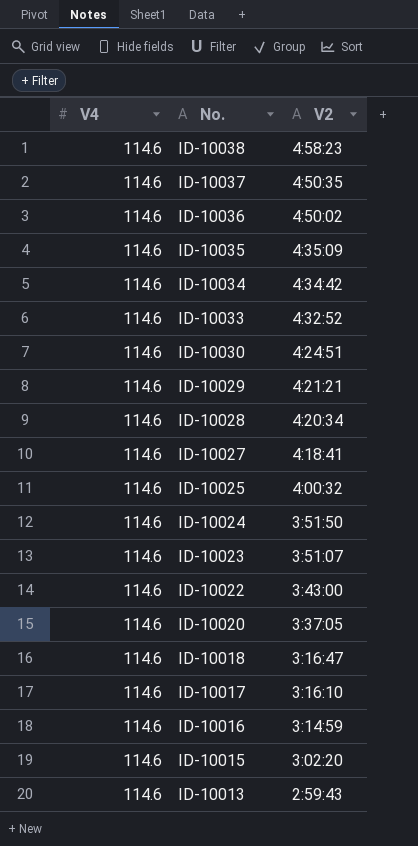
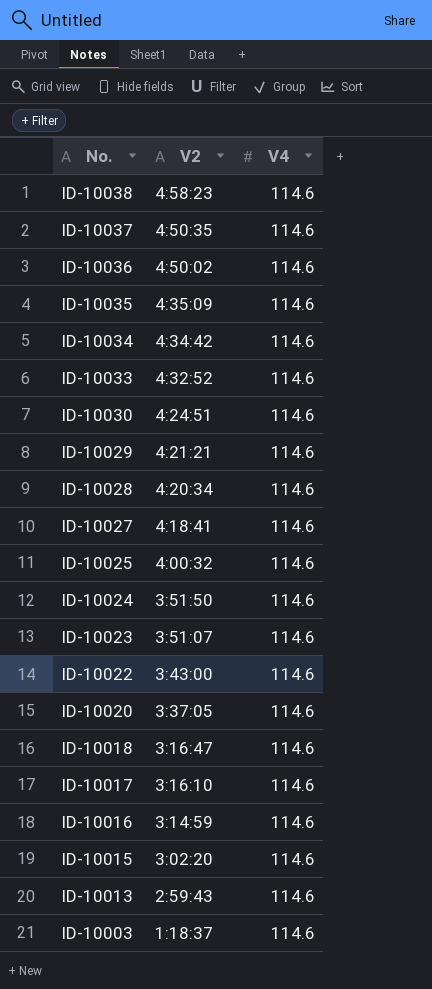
column V4 | position: 1 -> 3
row ID-10003: none -> 1:18:37 | 114.6

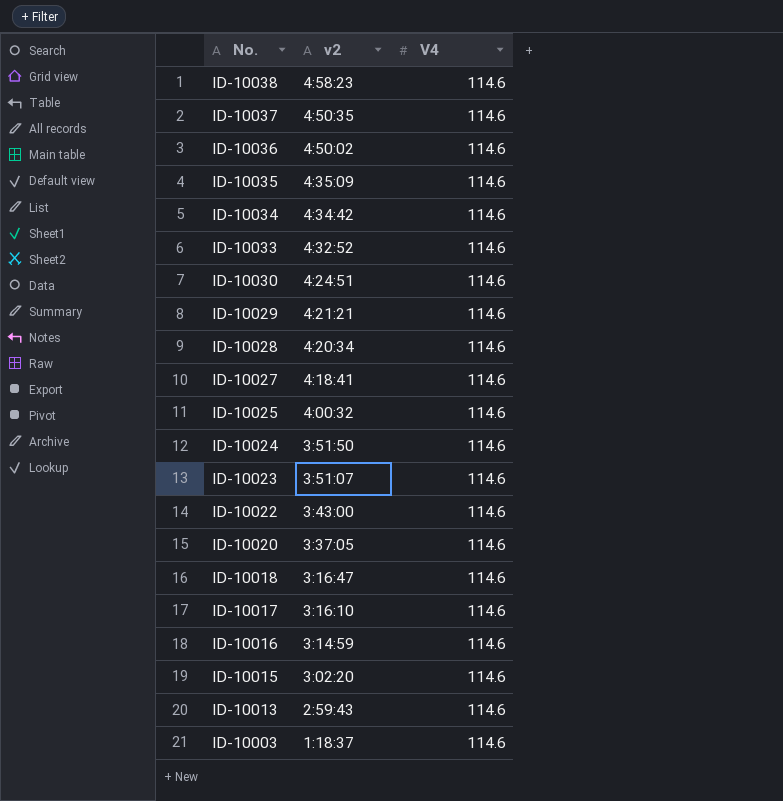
column name: V2 -> v2

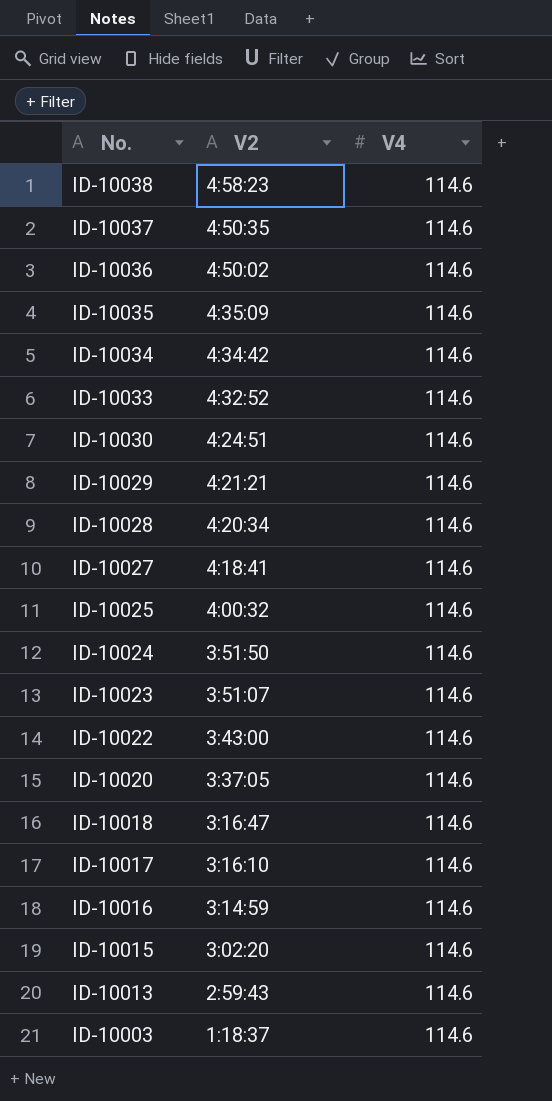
column name: v2 -> V2

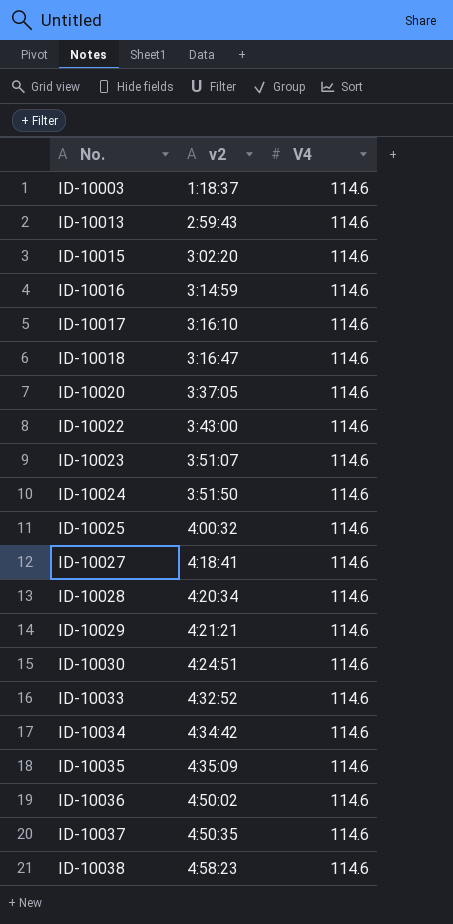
row order: No. descending -> No. ascending
column name: V2 -> v2

